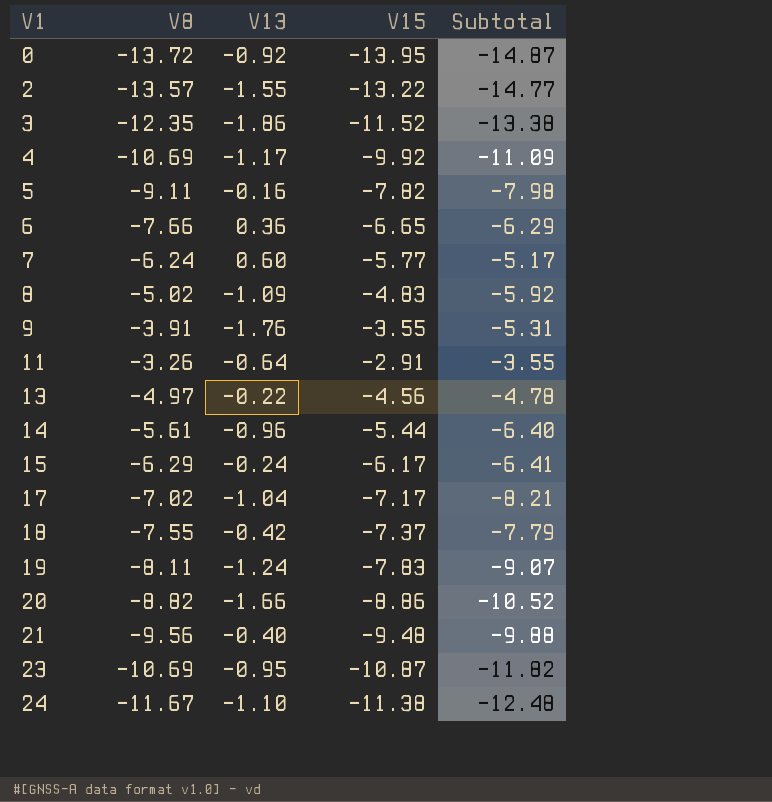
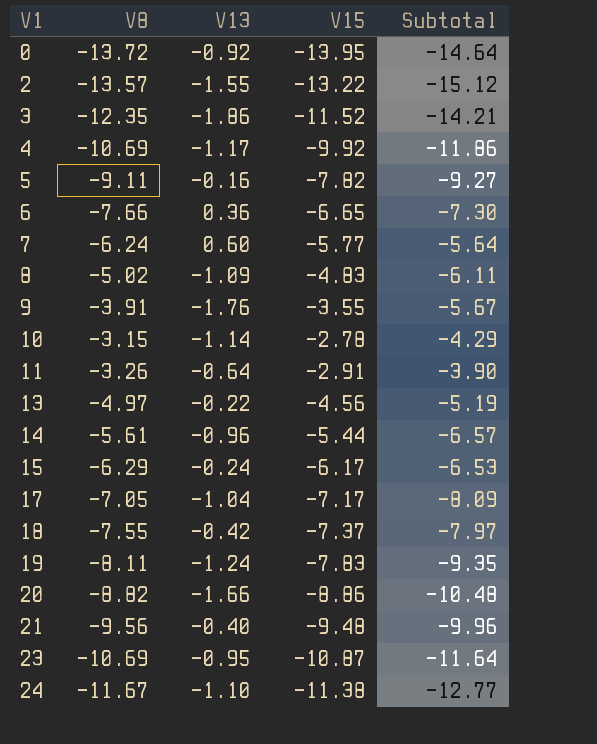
column Subtotal | formula: [V13] + [V15] -> [V8] + [V13]
row 10: none -> -3.15 | -1.14 | -2.78 | -4.29
17 | V8: -7.02 -> -7.05

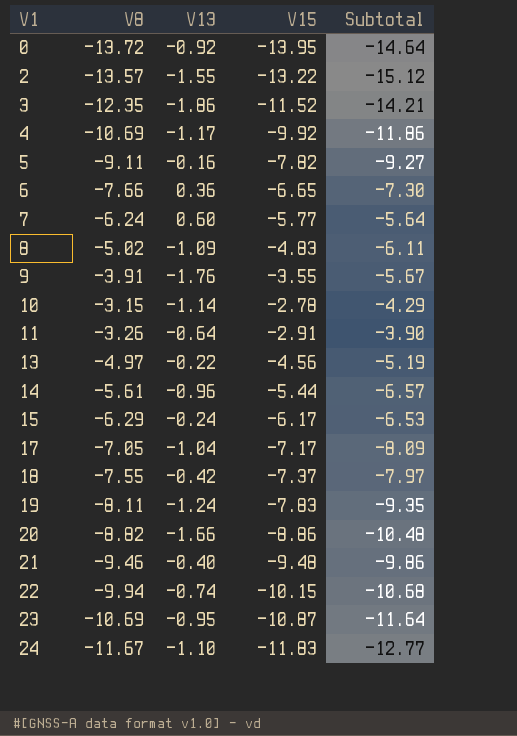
21 | V8: -9.56 -> -9.46
21 | Subtotal: -9.96 -> -9.86
row 22: none -> -9.94 | -0.74 | -10.15 | -10.68
24 | V15: -11.38 -> -11.83

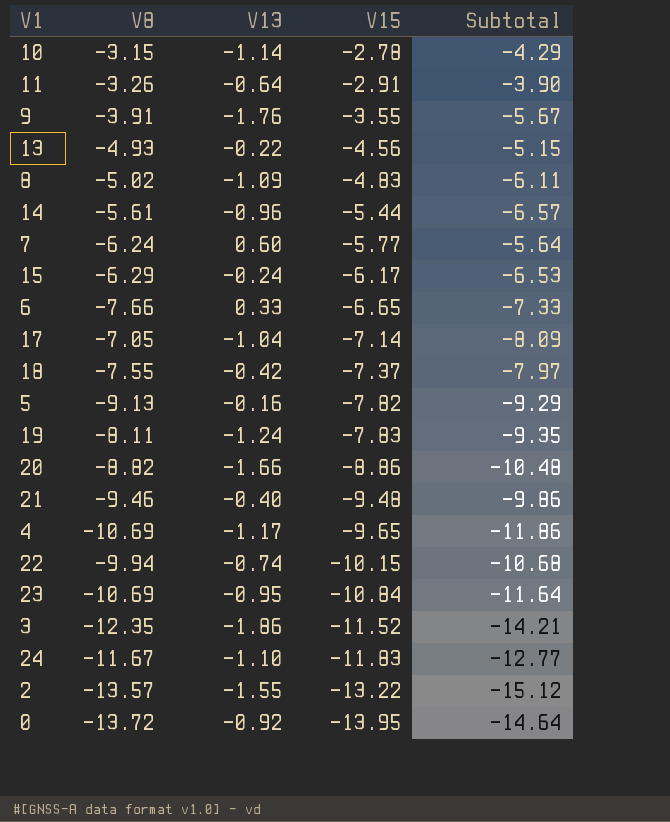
row order: V1 ascending -> V15 descending
13 | V8: -4.97 -> -4.93
13 | Subtotal: -5.19 -> -5.15
6 | V13: 0.36 -> 0.33
6 | Subtotal: -7.30 -> -7.33
17 | V15: -7.17 -> -7.14
5 | V8: -9.11 -> -9.13
5 | Subtotal: -9.27 -> -9.29
4 | V15: -9.92 -> -9.65
23 | V15: -10.87 -> -10.84

